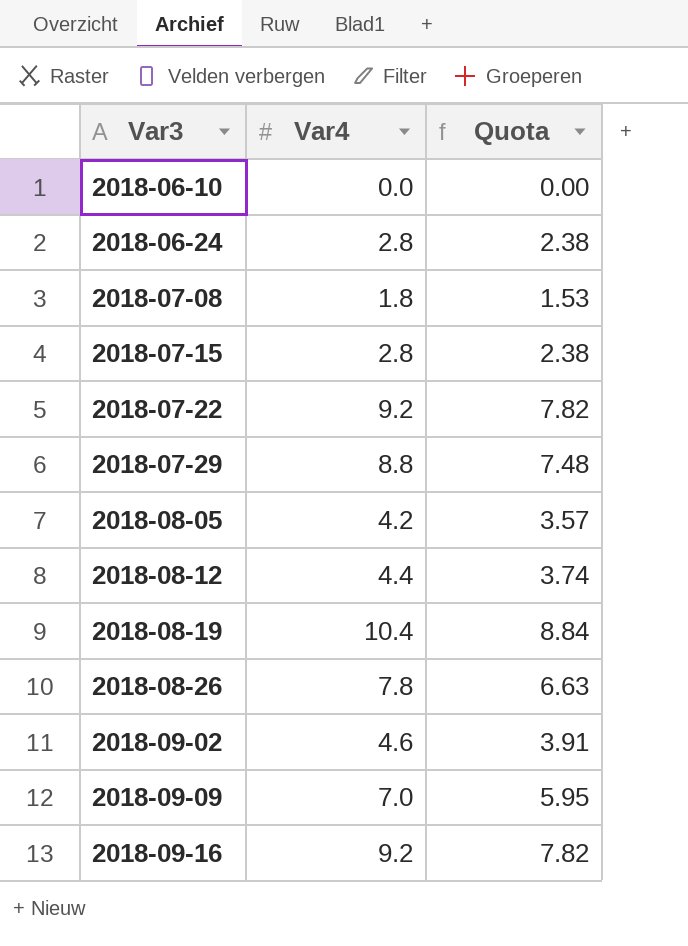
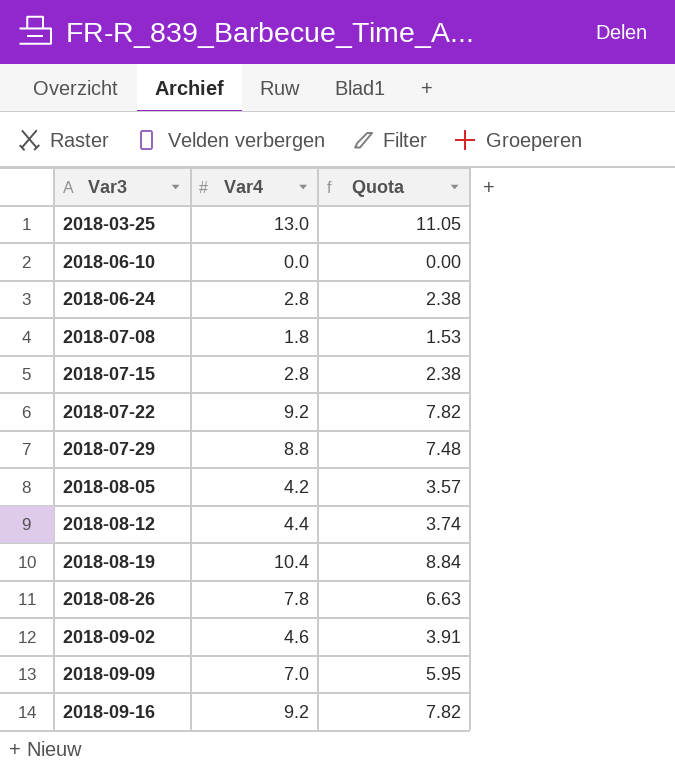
row 2018-03-25: none -> 13.0 | 11.05

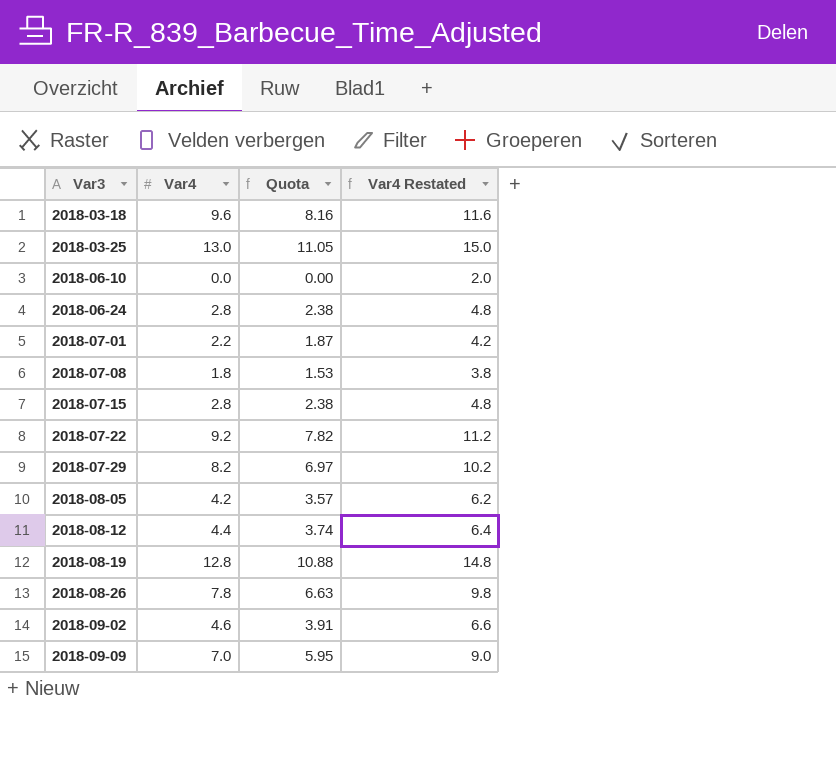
column Var4 Restated | formula: none -> [Var4] + 2
row 2018-09-16: 9.2 | 7.82 -> none
row 2018-03-18: none -> 9.6 | 8.16 | 11.6
row 2018-07-01: none -> 2.2 | 1.87 | 4.2
2018-07-29 | Var4: 8.8 -> 8.2
2018-07-29 | Quota: 7.48 -> 6.97
2018-08-19 | Var4: 10.4 -> 12.8
2018-08-19 | Quota: 8.84 -> 10.88

